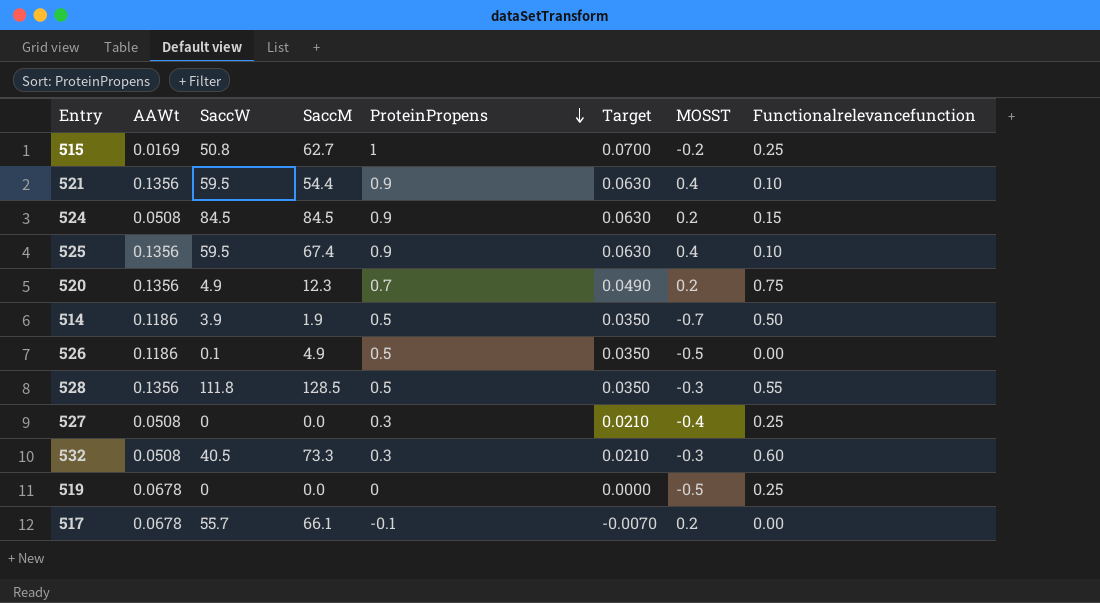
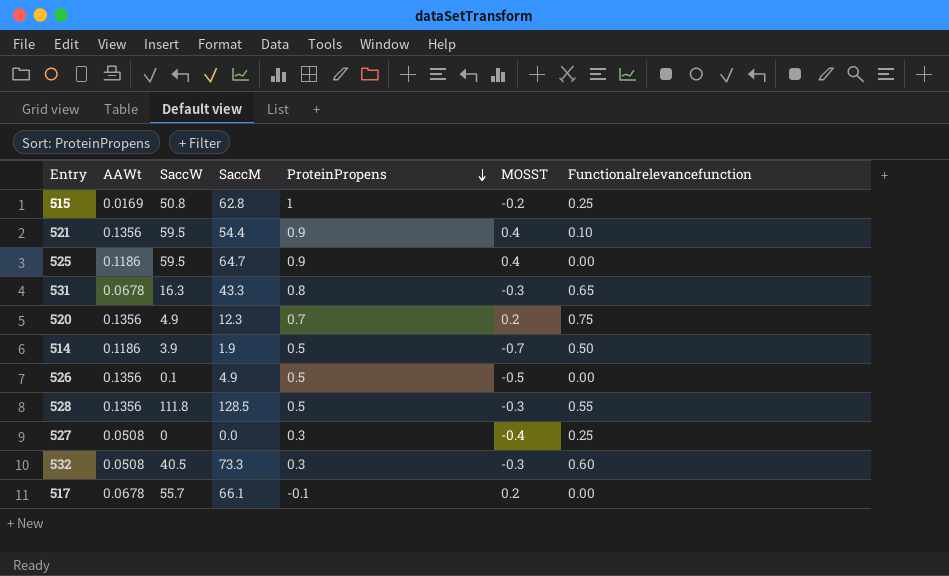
column Target | formula: [ProteinPropens] * 0.07 -> none
row 524: 0.0508 | 84.5 | 84.5 | 0.9 | 0.0630 | 0.2 | 0.15 -> none
row 519: 0.0678 | 0 | 0.0 | 0 | 0.0000 | -0.5 | 0.25 -> none
515 | SaccM: 62.7 -> 62.8
525 | AAWt: 0.1356 -> 0.1186
525 | SaccM: 67.4 -> 64.7
525 | Functionalrelevancefunction: 0.10 -> 0.00
row 531: none -> 0.0678 | 16.3 | 43.3 | 0.8 | -0.3 | 0.65
526 | AAWt: 0.1186 -> 0.1356

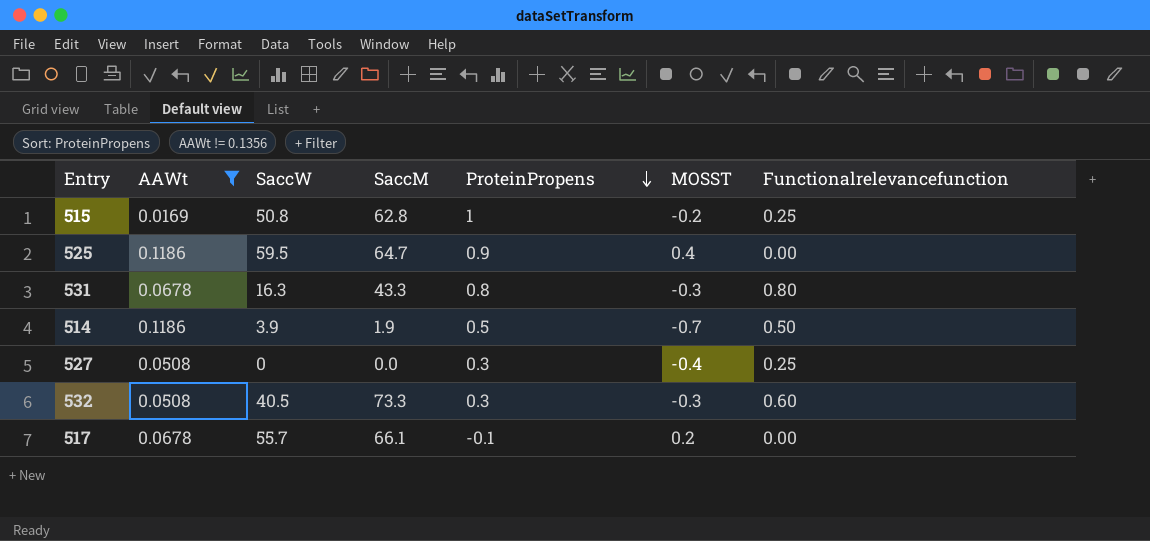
filter: none -> AAWt != 0.1356
531 | Functionalrelevancefunction: 0.65 -> 0.80

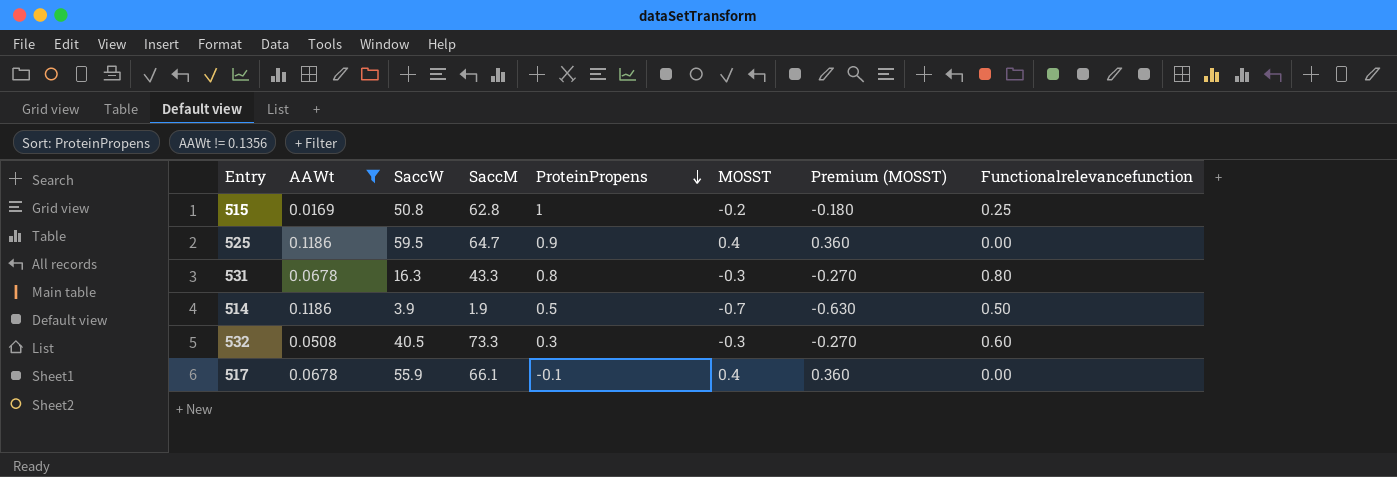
column Premium (MOSST) | formula: none -> [MOSST] * 0.9
row 527: 0.0508 | 0 | 0.0 | 0.3 | -0.4 | 0.25 -> none
517 | SaccW: 55.7 -> 55.9
517 | MOSST: 0.2 -> 0.4

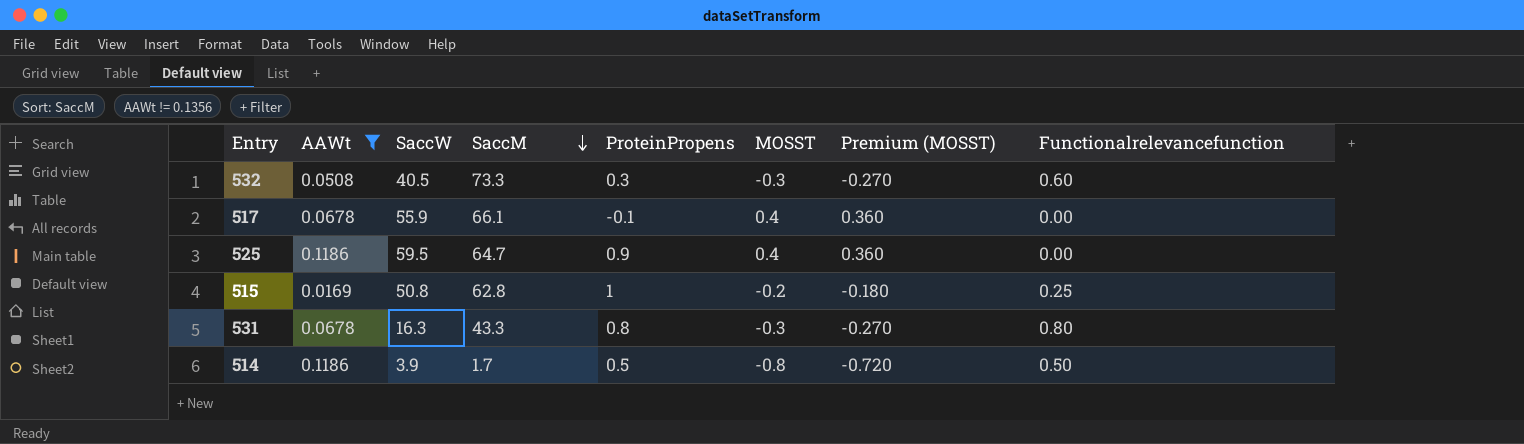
row order: ProteinPropens descending -> SaccM descending
514 | SaccM: 1.9 -> 1.7
514 | MOSST: -0.7 -> -0.8
514 | Premium (MOSST): -0.630 -> -0.720

